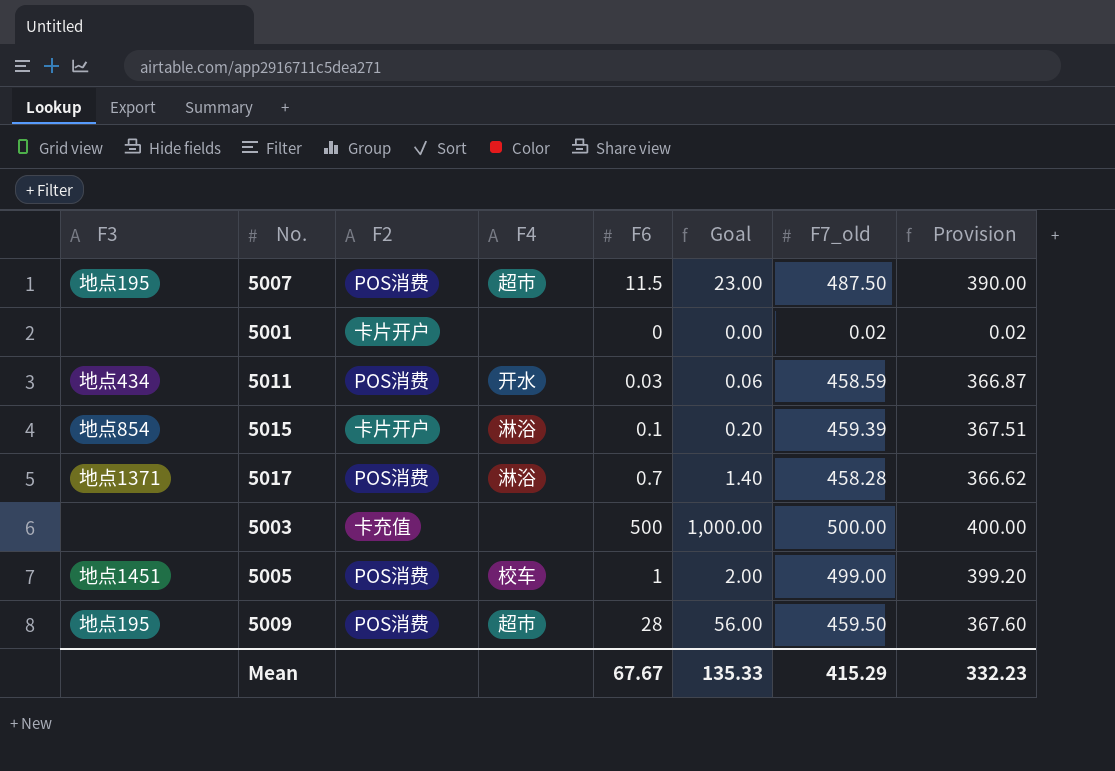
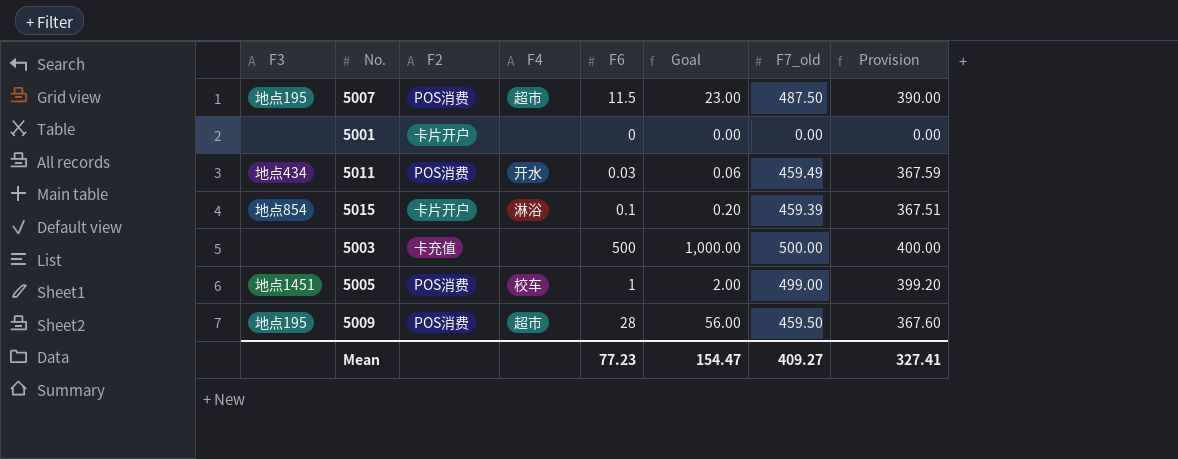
row 5017: 地点1371 | POS消费 | 淋浴 | 0.7 | 1.40 | 458.28 | 366.62 -> none
5001 | F7_old: 0.02 -> 0.00
5001 | Provision: 0.02 -> 0.00
5011 | F7_old: 458.59 -> 459.49
5011 | Provision: 366.87 -> 367.59
Mean | F6: 67.67 -> 77.23
Mean | Goal: 135.33 -> 154.47
Mean | F7_old: 415.29 -> 409.27
Mean | Provision: 332.23 -> 327.41

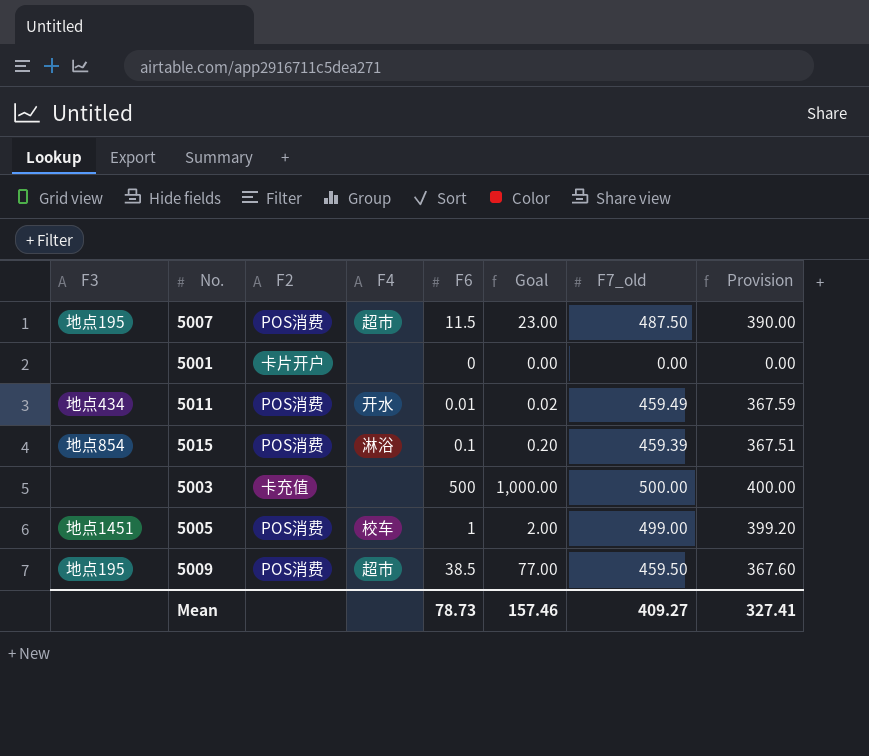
5011 | F6: 0.03 -> 0.01
5011 | Goal: 0.06 -> 0.02
5015 | F2: 卡片开户 -> POS消费
5009 | F6: 28 -> 38.5
5009 | Goal: 56.00 -> 77.00
Mean | F6: 77.23 -> 78.73
Mean | Goal: 154.47 -> 157.46

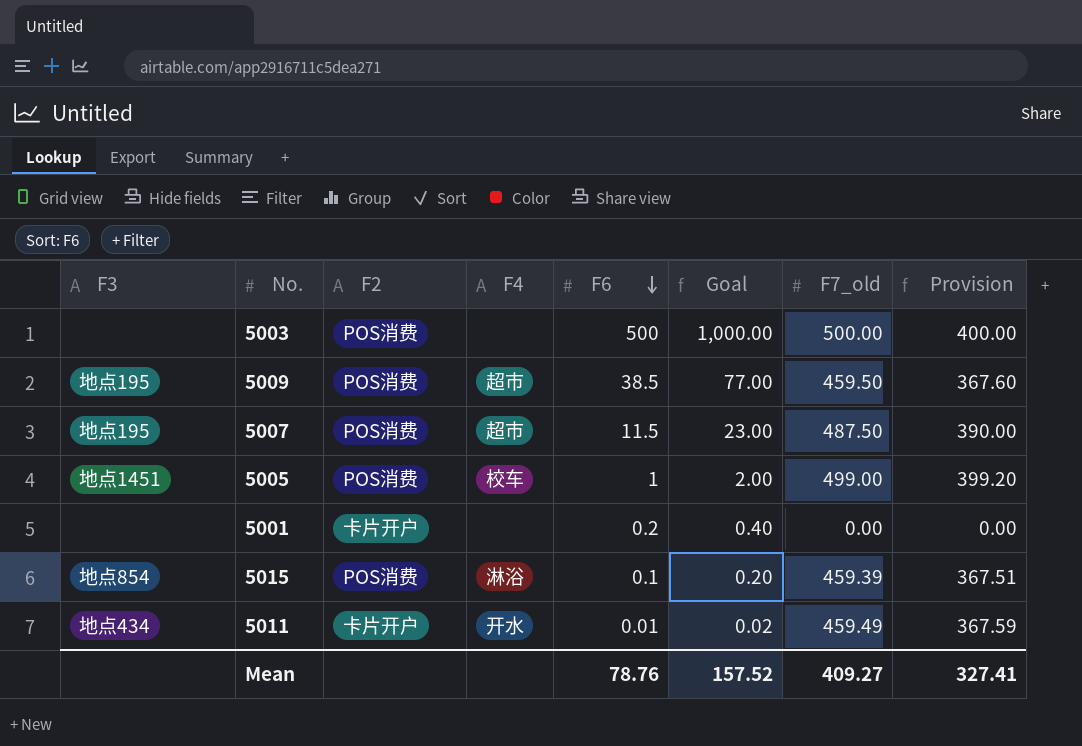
row order: none -> F6 descending
5003 | F2: 卡充值 -> POS消费
5001 | F6: 0 -> 0.2
5001 | Goal: 0.00 -> 0.40
5011 | F2: POS消费 -> 卡片开户
Mean | F6: 78.73 -> 78.76
Mean | Goal: 157.46 -> 157.52

